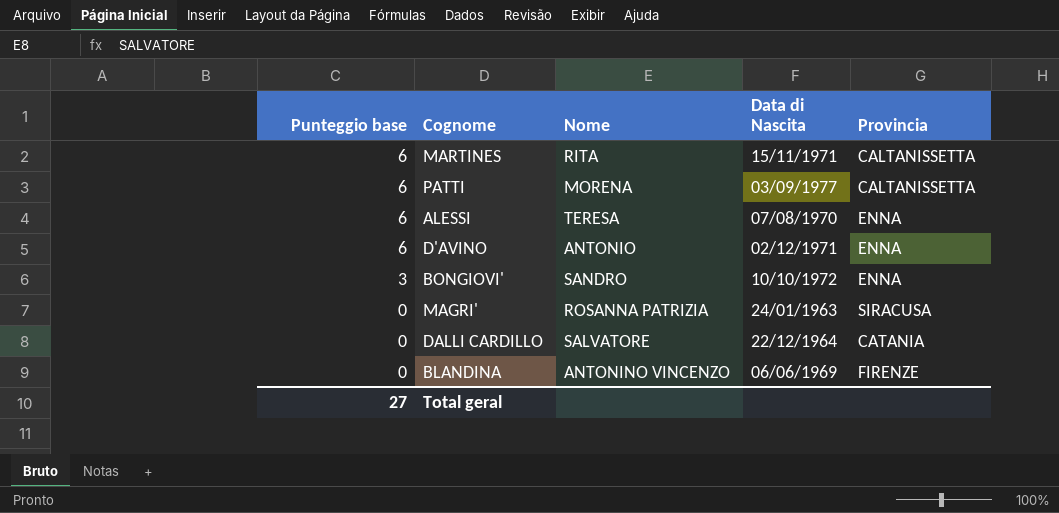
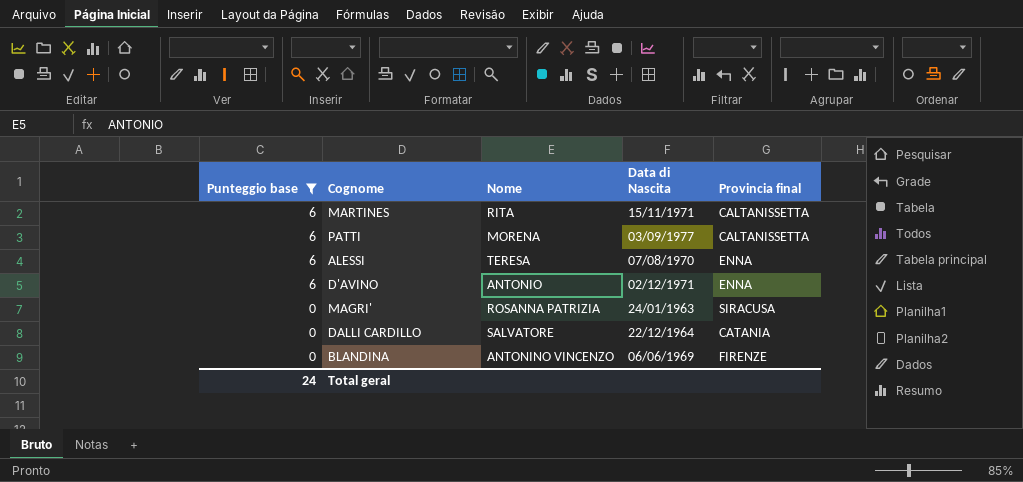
filter: none -> Punteggio base != 3
column name: Provincia -> Provincia final
Total geral | Punteggio base: 27 -> 24

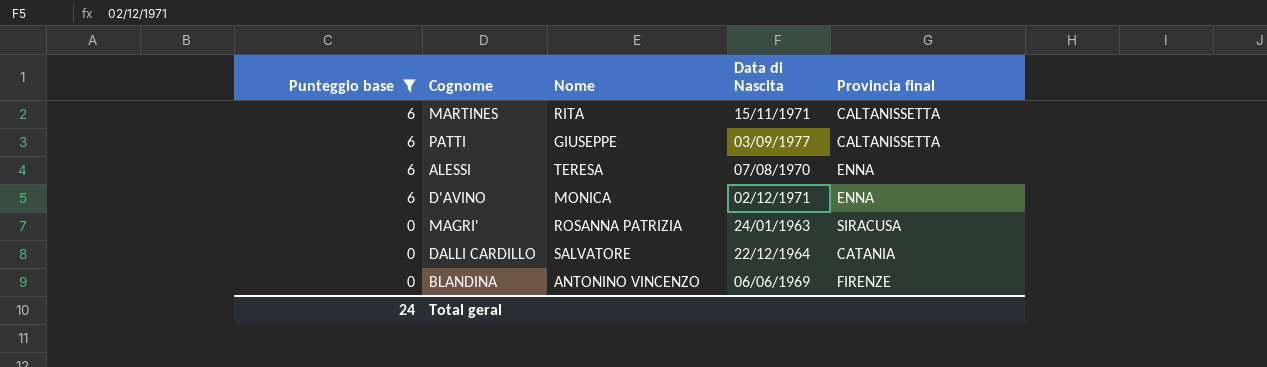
PATTI | Nome: MORENA -> GIUSEPPE
D'AVINO | Nome: ANTONIO -> MONICA

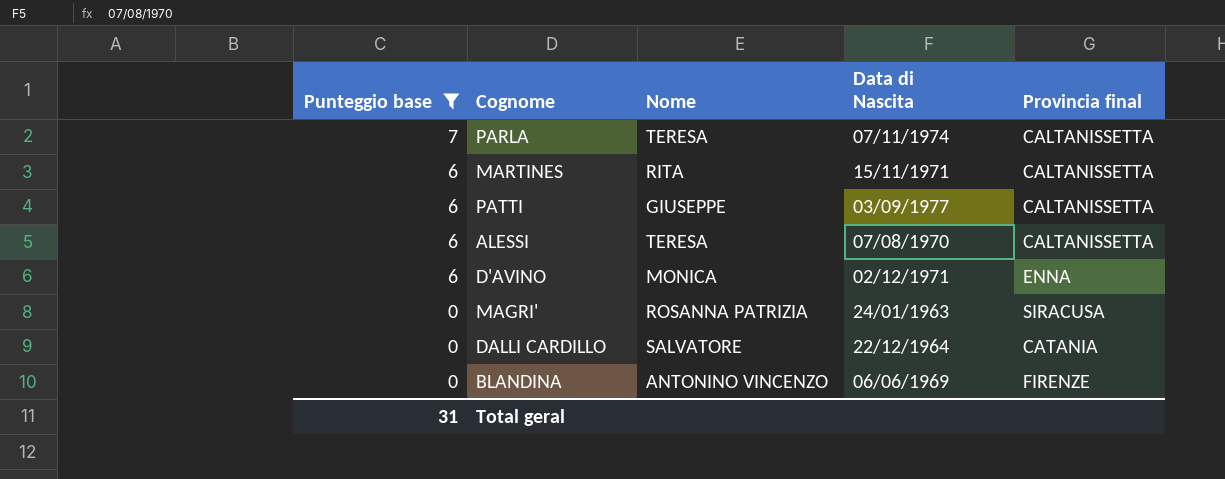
row PARLA: none -> 7 | TERESA | 07/11/1974 | CALTANISSETTA
ALESSI | Provincia final: ENNA -> CALTANISSETTA
Total geral | Punteggio base: 24 -> 31

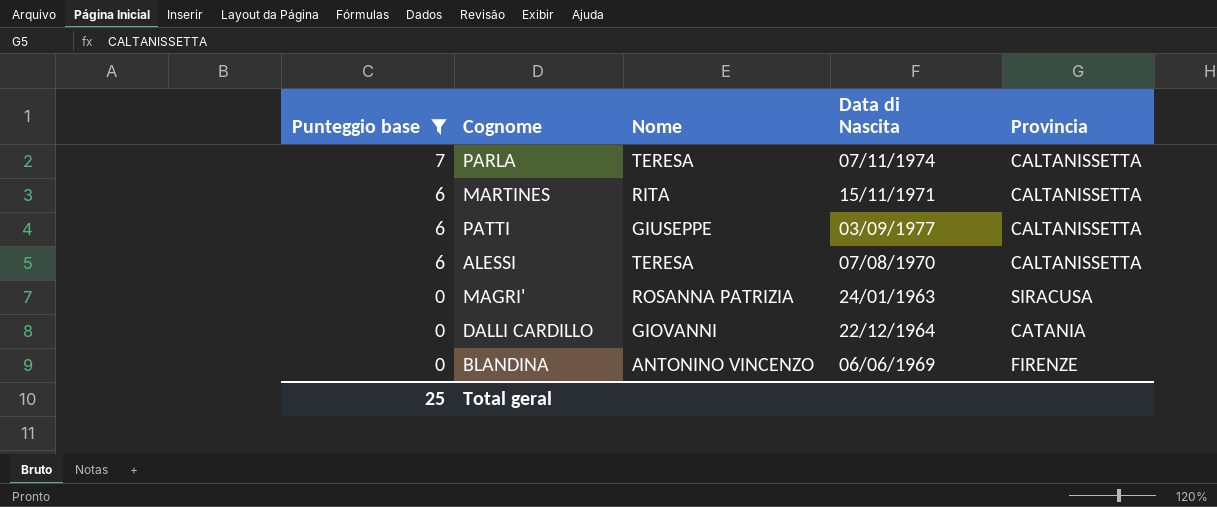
column name: Provincia final -> Provincia
row D'AVINO: 6 | MONICA | 02/12/1971 | ENNA -> none
DALLI CARDILLO | Nome: SALVATORE -> GIOVANNI
Total geral | Punteggio base: 31 -> 25

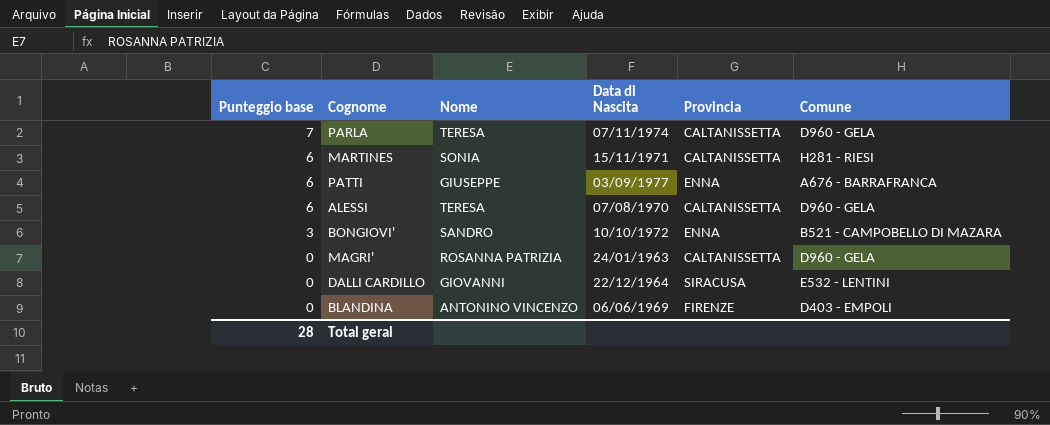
filter: Punteggio base != 3 -> none
column Comune | position: none -> 6
MARTINES | Nome: RITA -> SONIA
PATTI | Provincia: CALTANISSETTA -> ENNA
MAGRI' | Provincia: SIRACUSA -> CALTANISSETTA
DALLI CARDILLO | Provincia: CATANIA -> SIRACUSA
Total geral | Punteggio base: 25 -> 28

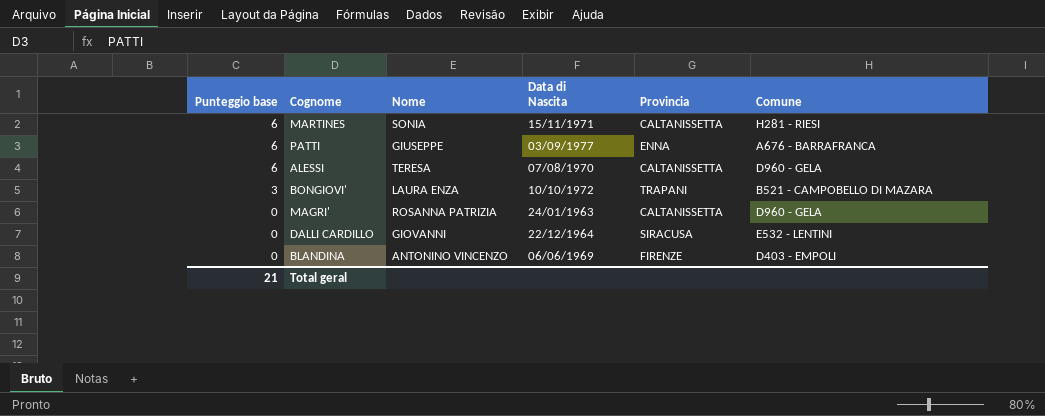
row PARLA: 7 | TERESA | 07/11/1974 | CALTANISSETTA | D960 - GELA -> none
BONGIOVI' | Nome: SANDRO -> LAURA ENZA
BONGIOVI' | Provincia: ENNA -> TRAPANI
Total geral | Punteggio base: 28 -> 21

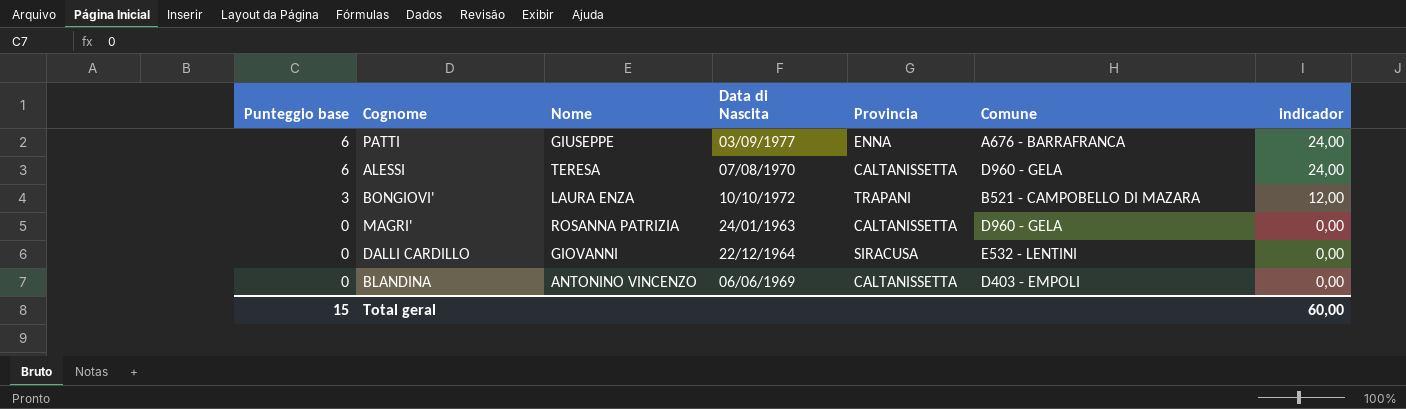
column indicador | formula: none -> [Punteggio base] * 4
row MARTINES: 6 | SONIA | 15/11/1971 | CALTANISSETTA | H281 - RIESI -> none
BLANDINA | Provincia: FIRENZE -> CALTANISSETTA
Total geral | Punteggio base: 21 -> 15

